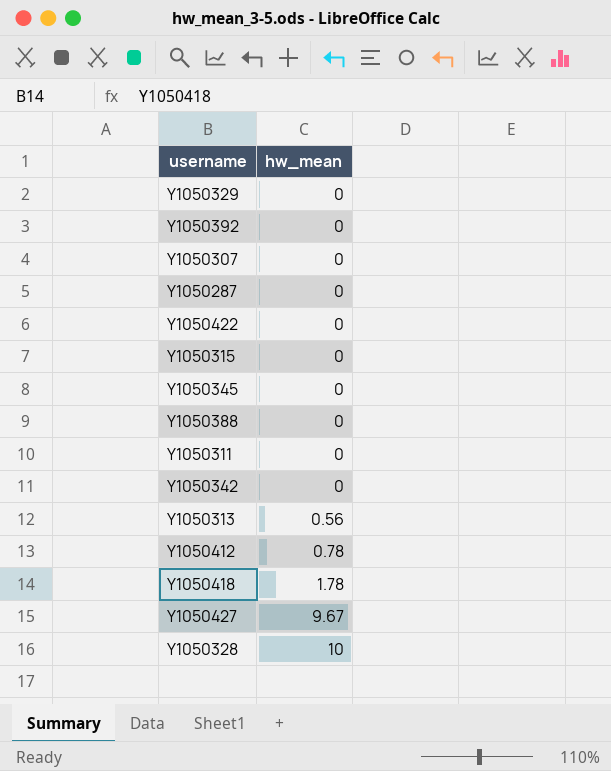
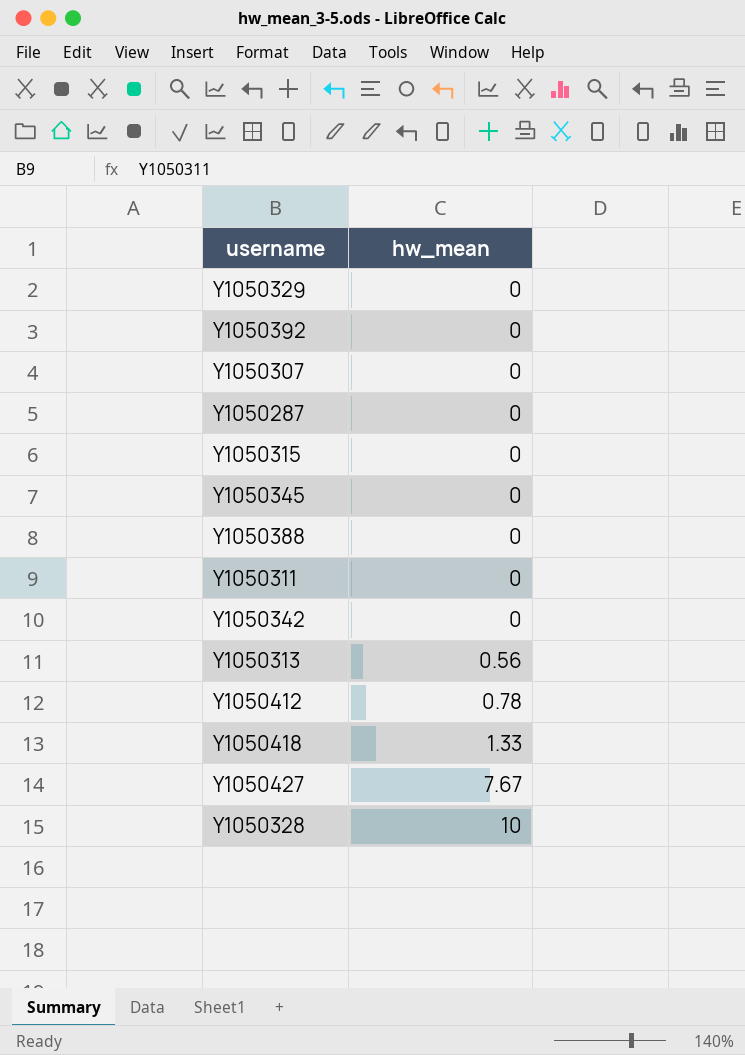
row Y1050422: 0 -> none
Y1050418 | hw_mean: 1.78 -> 1.33
Y1050427 | hw_mean: 9.67 -> 7.67

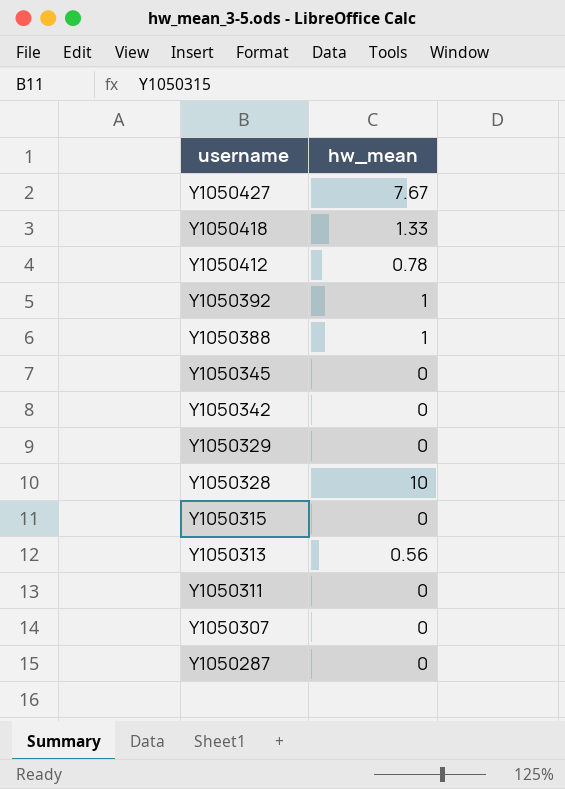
row order: hw_mean ascending -> username descending
Y1050392 | hw_mean: 0 -> 1
Y1050388 | hw_mean: 0 -> 1

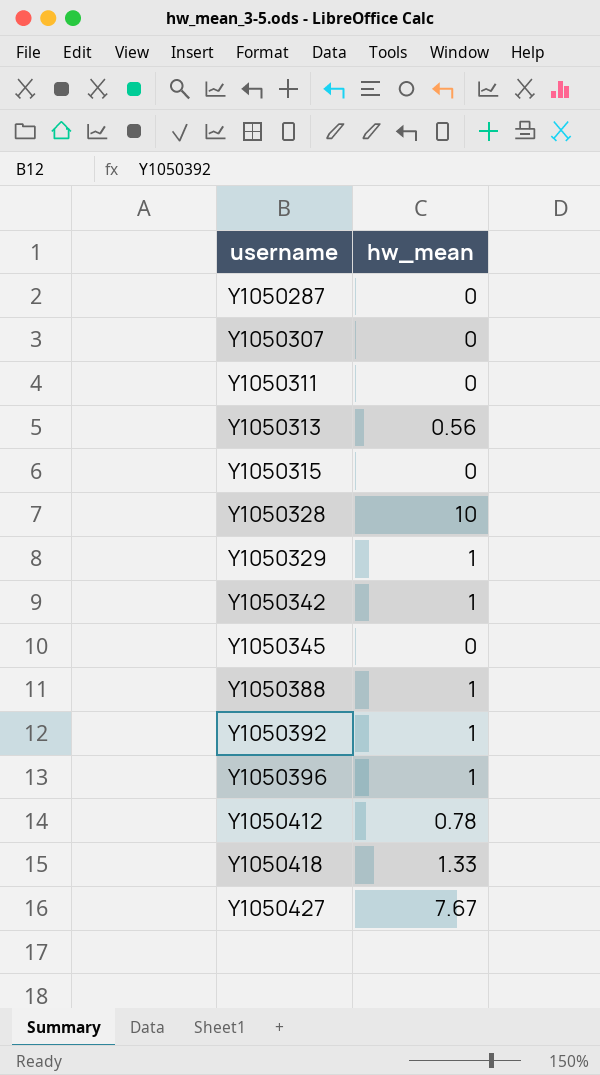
row order: username descending -> username ascending
Y1050329 | hw_mean: 0 -> 1
Y1050342 | hw_mean: 0 -> 1
row Y1050396: none -> 1

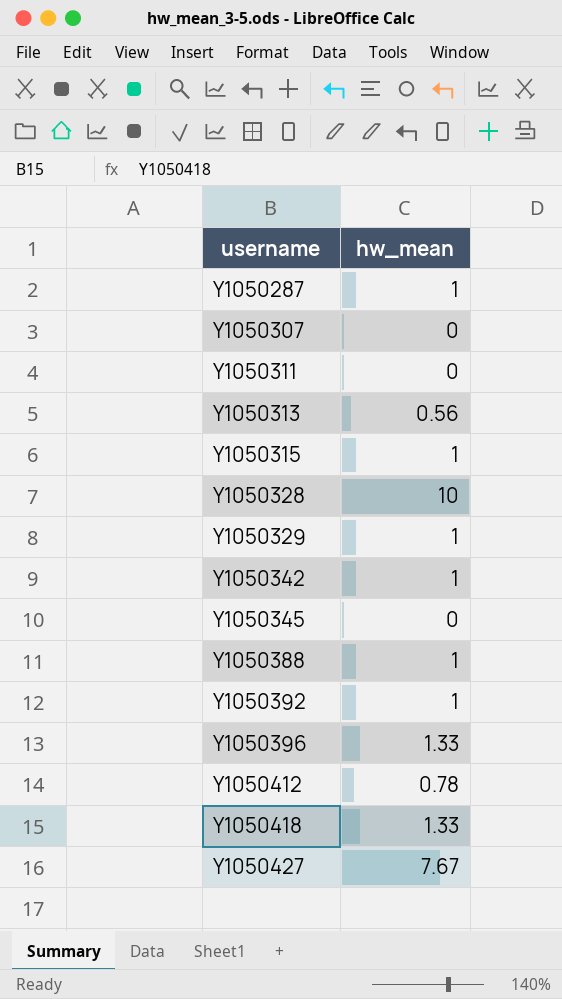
Y1050287 | hw_mean: 0 -> 1
Y1050315 | hw_mean: 0 -> 1
Y1050396 | hw_mean: 1 -> 1.33

